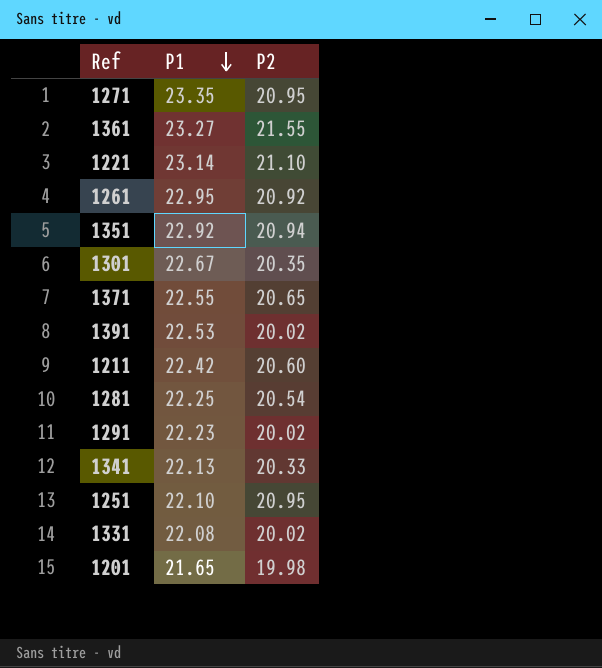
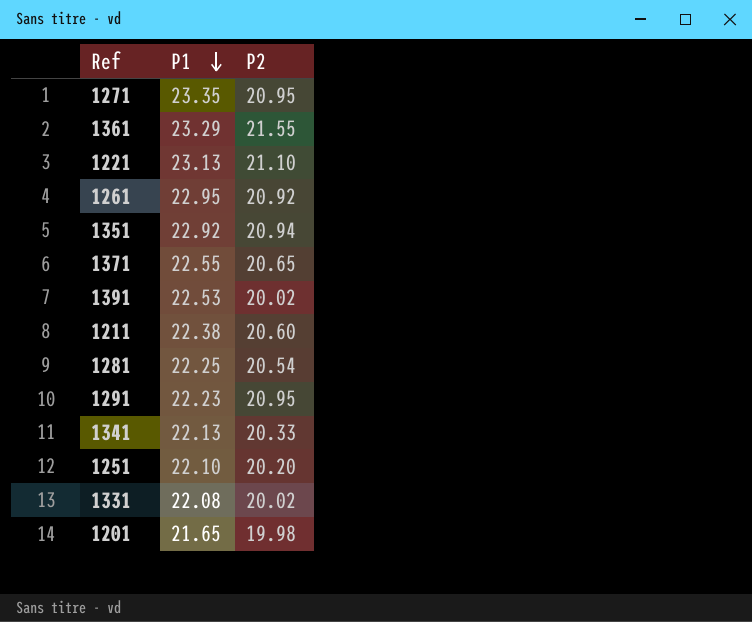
row 1301: 22.67 | 20.35 -> none
1361 | P1: 23.27 -> 23.29
1221 | P1: 23.14 -> 23.13
1211 | P1: 22.42 -> 22.38
1291 | P2: 20.02 -> 20.95
1251 | P2: 20.95 -> 20.20

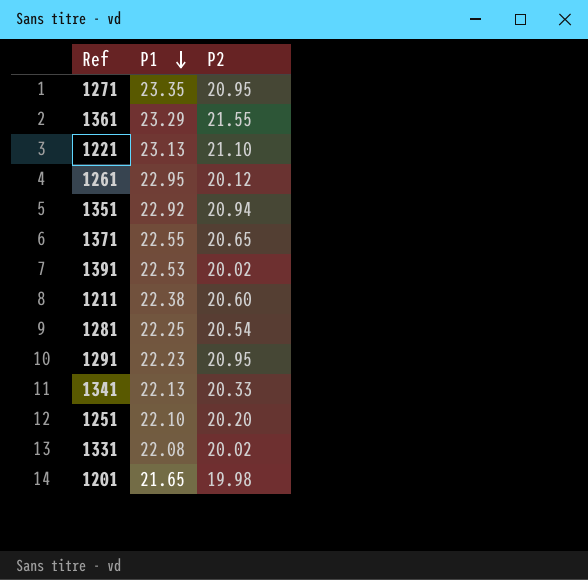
1261 | P2: 20.92 -> 20.12

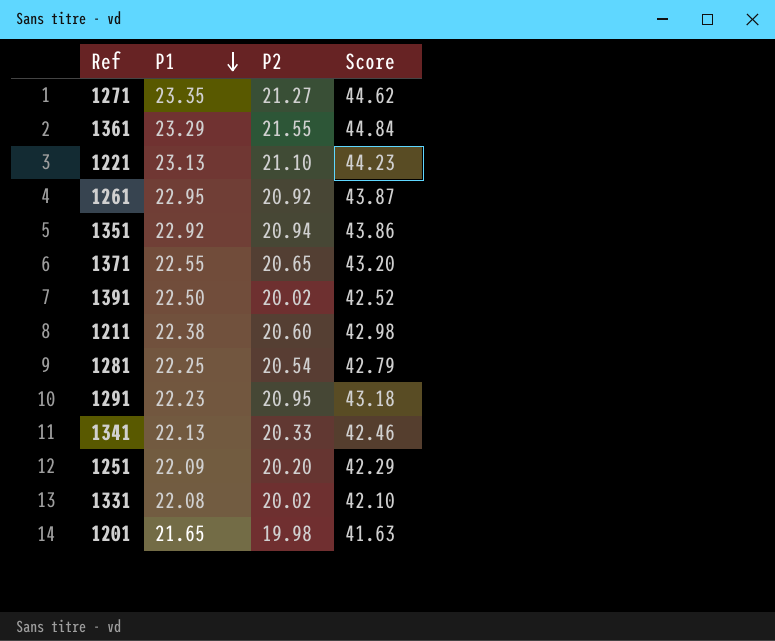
column Score | formula: none -> [P1] + [P2]
1271 | P2: 20.95 -> 21.27
1261 | P2: 20.12 -> 20.92
1391 | P1: 22.53 -> 22.50
1251 | P1: 22.10 -> 22.09

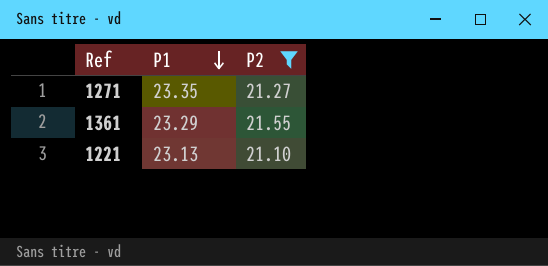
filter: none -> P2 >= 21.10
column Score | formula: [P1] + [P2] -> none

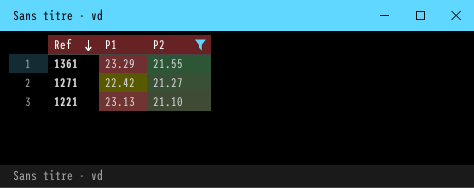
row order: P1 descending -> Ref descending
1271 | P1: 23.35 -> 22.42

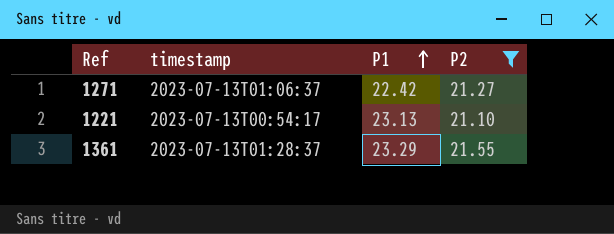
row order: Ref descending -> P1 ascending
column timestamp | position: none -> 2

